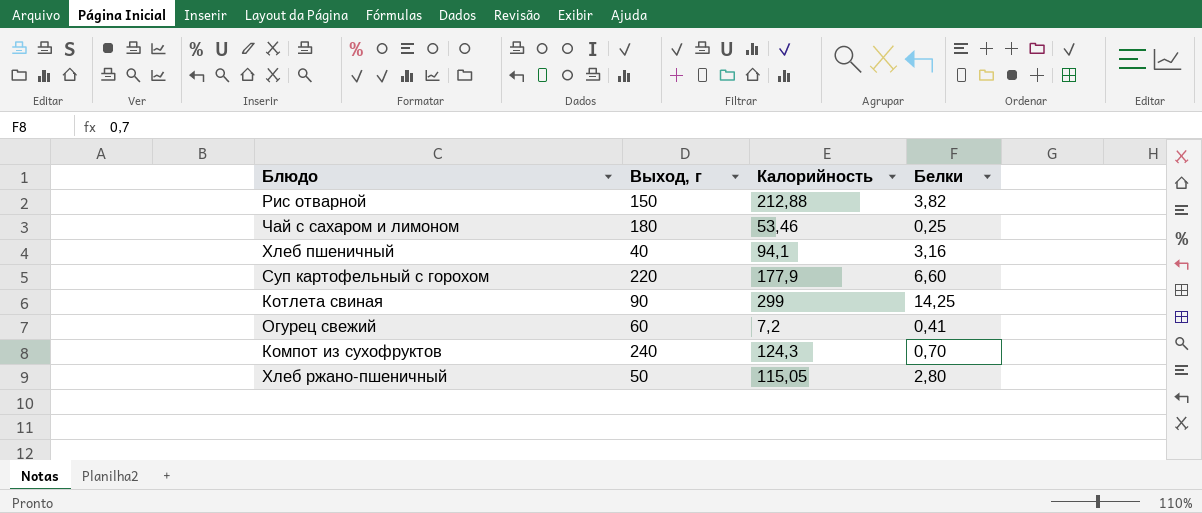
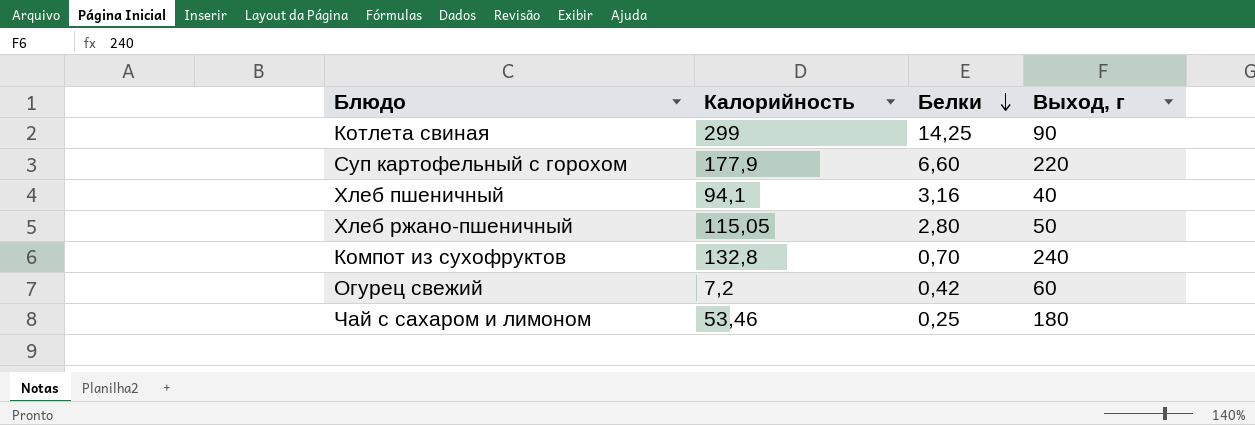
row order: none -> Белки descending
column Выход, г | position: 2 -> 4
row Рис отварной: 150 | 212,88 | 3,82 -> none
Компот из сухофруктов | Калорийность: 124,3 -> 132,8
Огурец свежий | Белки: 0,41 -> 0,42

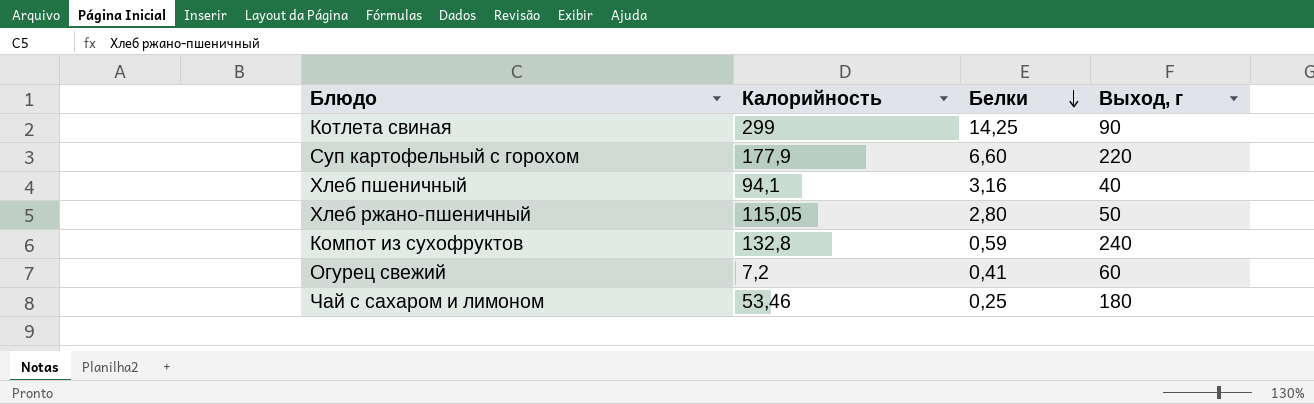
Компот из сухофруктов | Белки: 0,70 -> 0,59
Огурец свежий | Белки: 0,42 -> 0,41

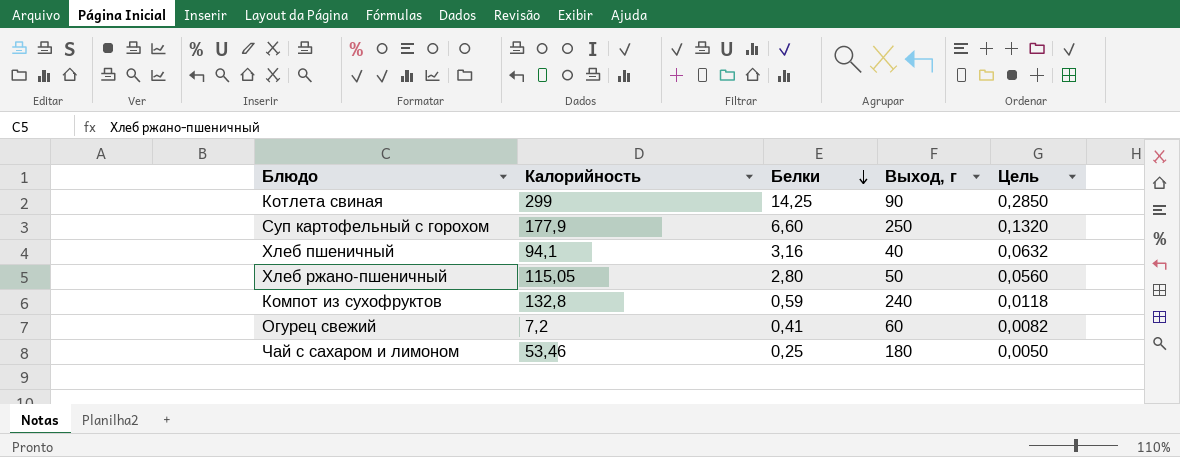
column Цель | formula: none -> [Белки] * 0,02
Суп картофельный с горохом | Выход, г: 220 -> 250

